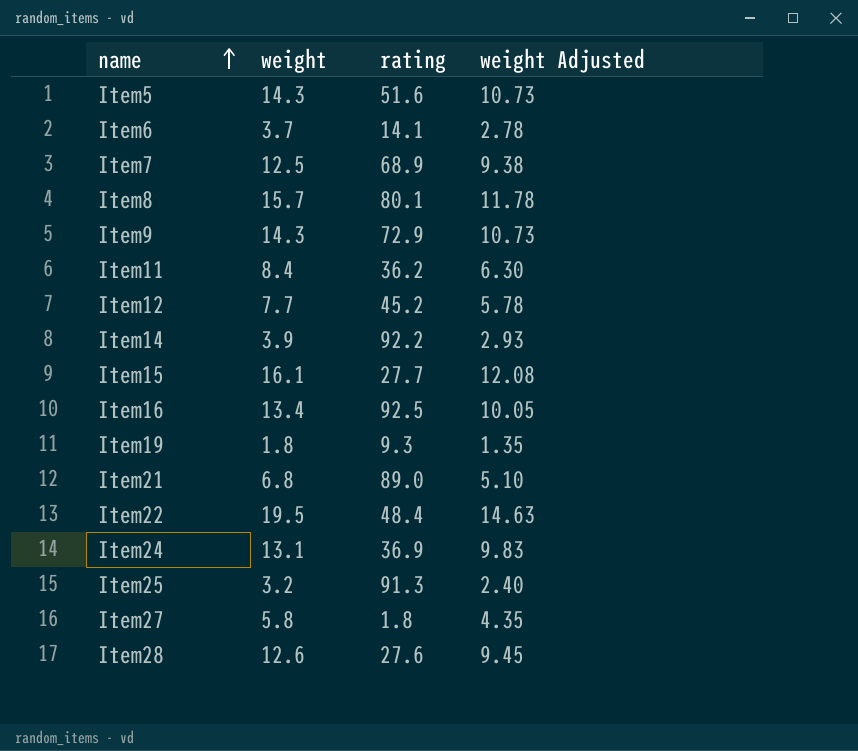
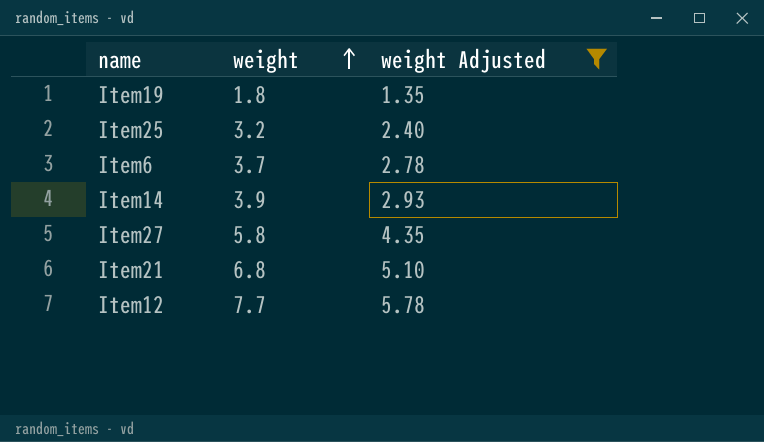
filter: none -> weight Adjusted <= 5.78
row order: name ascending -> weight ascending
column rating | position: 3 -> none

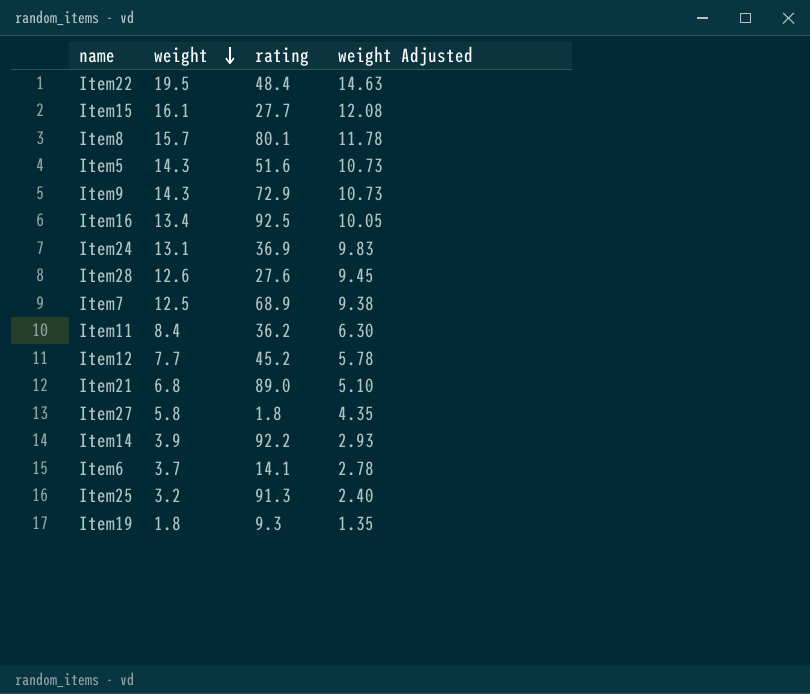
filter: weight Adjusted <= 5.78 -> none
row order: weight ascending -> weight descending
column rating | position: none -> 3

